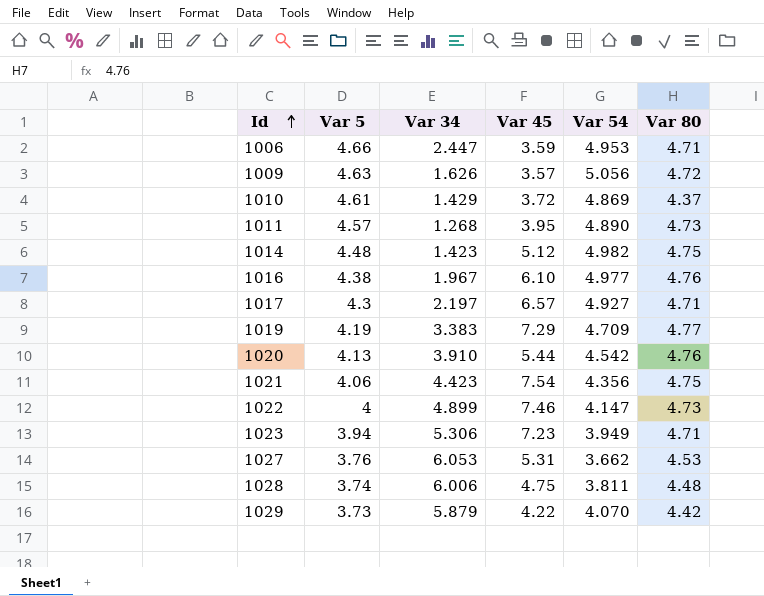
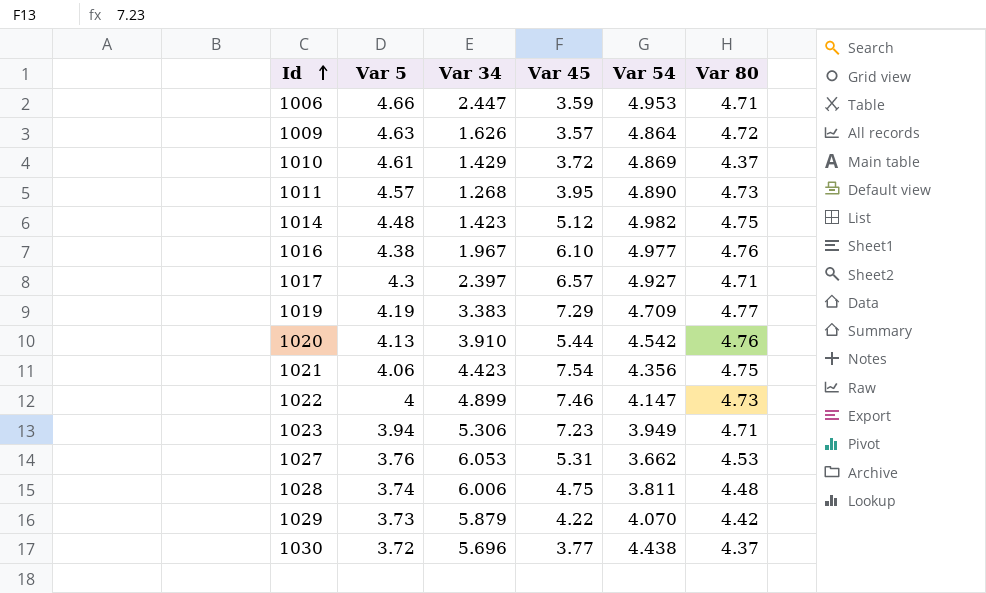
1009 | Var 54: 5.056 -> 4.864
1017 | Var 34: 2.197 -> 2.397
row 1030: none -> 3.72 | 5.696 | 3.77 | 4.438 | 4.37

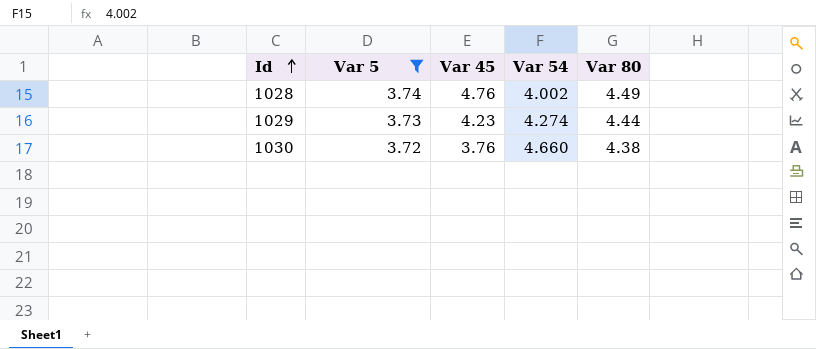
filter: none -> Var 5 <= 3.74
column Var 34 | position: 3 -> none
1028 | Var 45: 4.75 -> 4.76
1028 | Var 54: 3.811 -> 4.002
1028 | Var 80: 4.48 -> 4.49
1029 | Var 45: 4.22 -> 4.23
1029 | Var 54: 4.070 -> 4.274
1029 | Var 80: 4.42 -> 4.44
1030 | Var 45: 3.77 -> 3.76
1030 | Var 54: 4.438 -> 4.660
1030 | Var 80: 4.37 -> 4.38

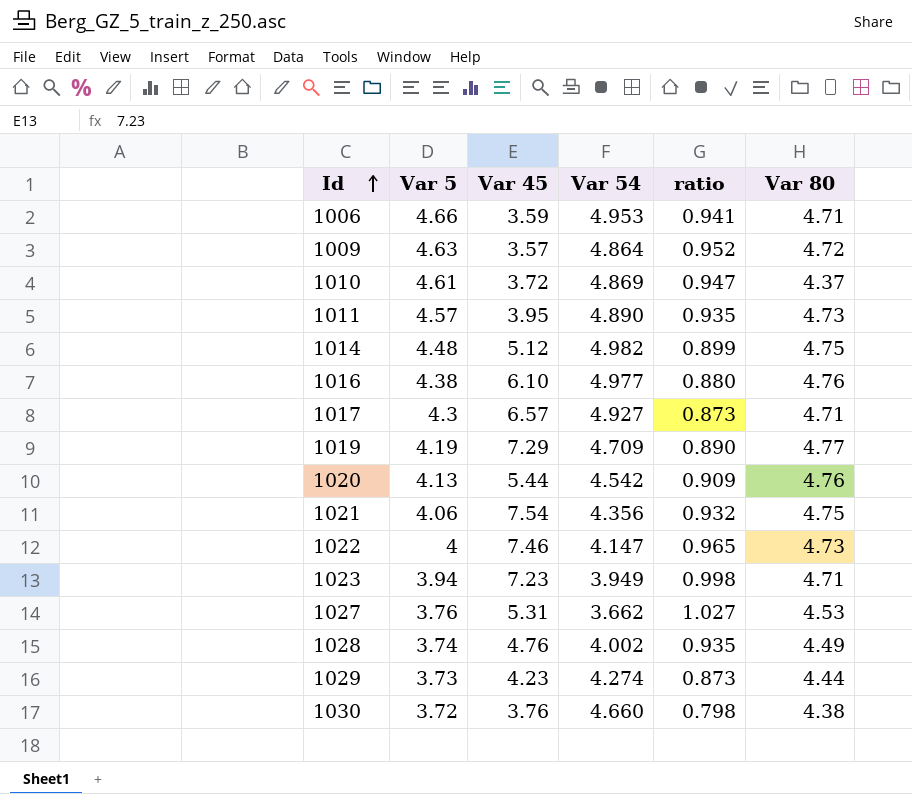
filter: Var 5 <= 3.74 -> none
column ratio | formula: none -> [Var 5] / [Var 54]

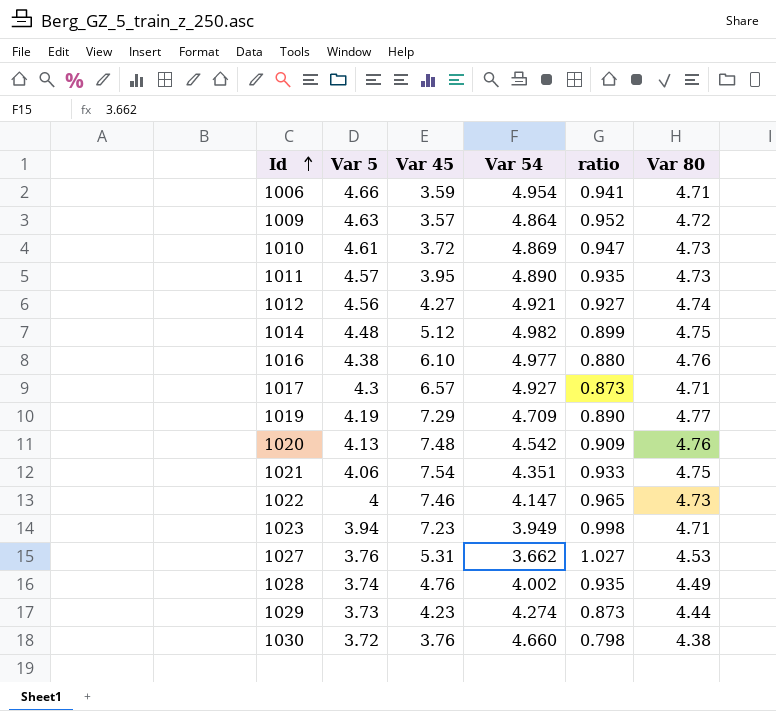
1006 | Var 54: 4.953 -> 4.954
1010 | Var 80: 4.37 -> 4.73
row 1012: none -> 4.56 | 4.27 | 4.921 | 0.927 | 4.74
1020 | Var 45: 5.44 -> 7.48
1021 | Var 54: 4.356 -> 4.351
1021 | ratio: 0.932 -> 0.933

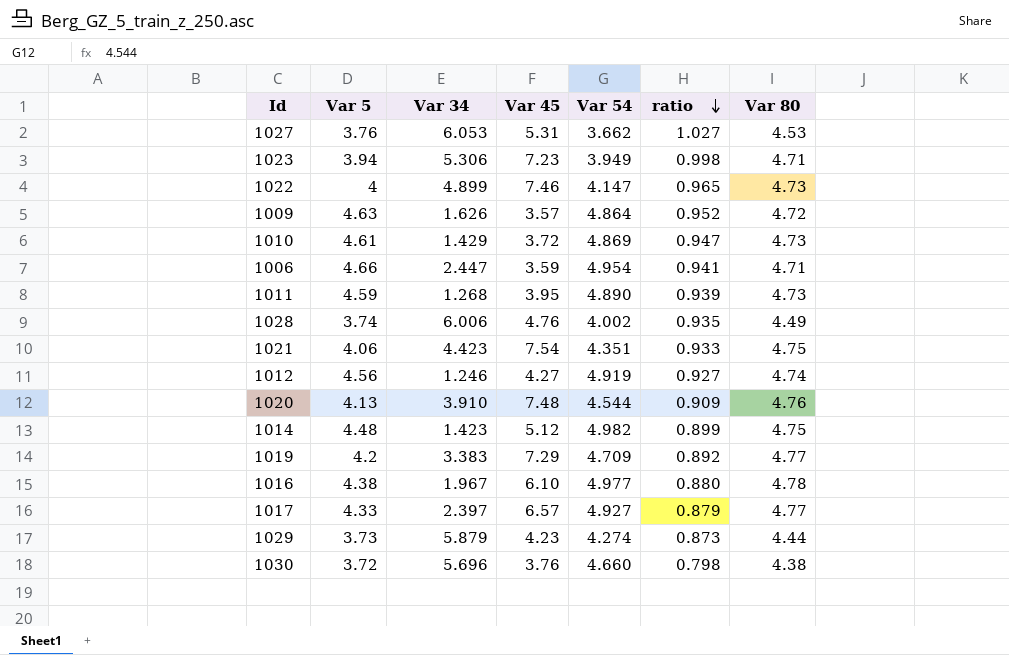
row order: Id ascending -> ratio descending
column Var 34 | position: none -> 3
1011 | Var 5: 4.57 -> 4.59
1011 | ratio: 0.935 -> 0.939
1012 | Var 54: 4.921 -> 4.919
1020 | Var 54: 4.542 -> 4.544
1019 | Var 5: 4.19 -> 4.2
1019 | ratio: 0.890 -> 0.892
1016 | Var 80: 4.76 -> 4.78
1017 | Var 5: 4.3 -> 4.33
1017 | ratio: 0.873 -> 0.879
1017 | Var 80: 4.71 -> 4.77

